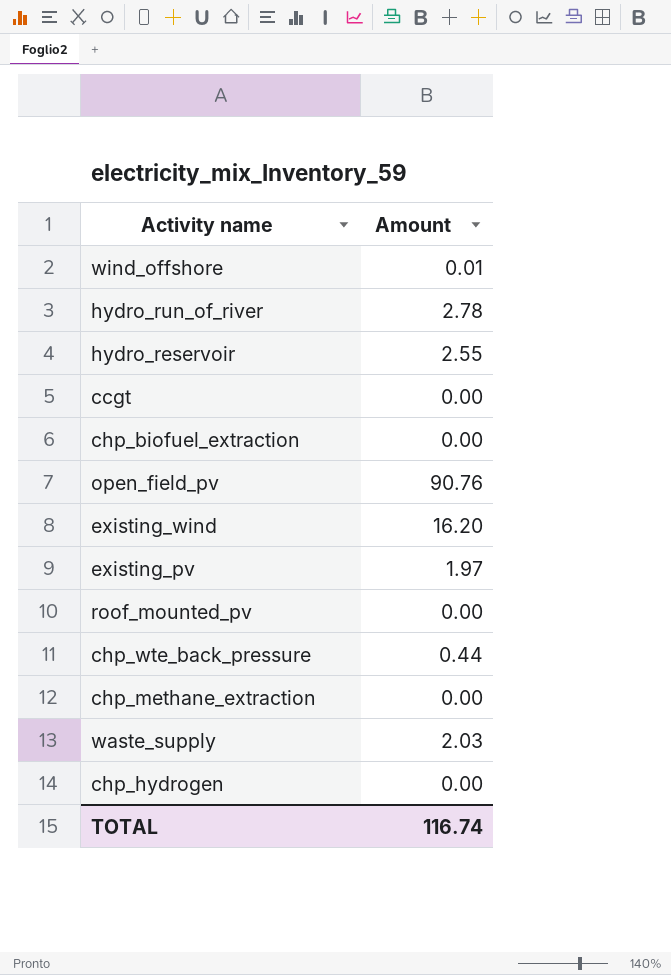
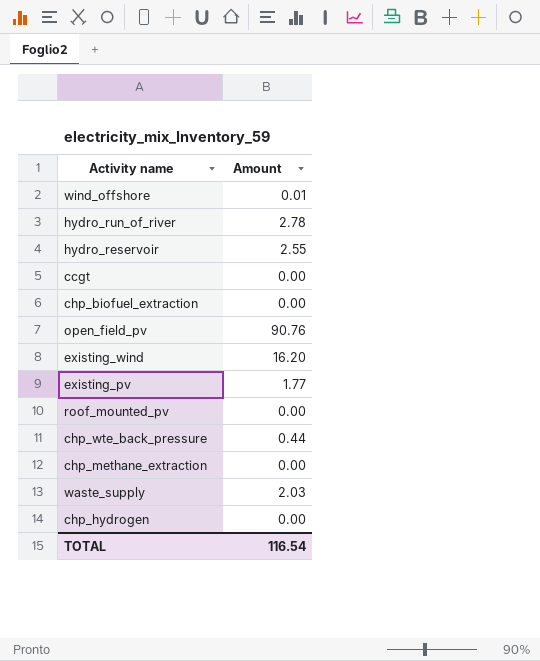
existing_pv | Amount: 1.97 -> 1.77
TOTAL | Amount: 116.74 -> 116.54

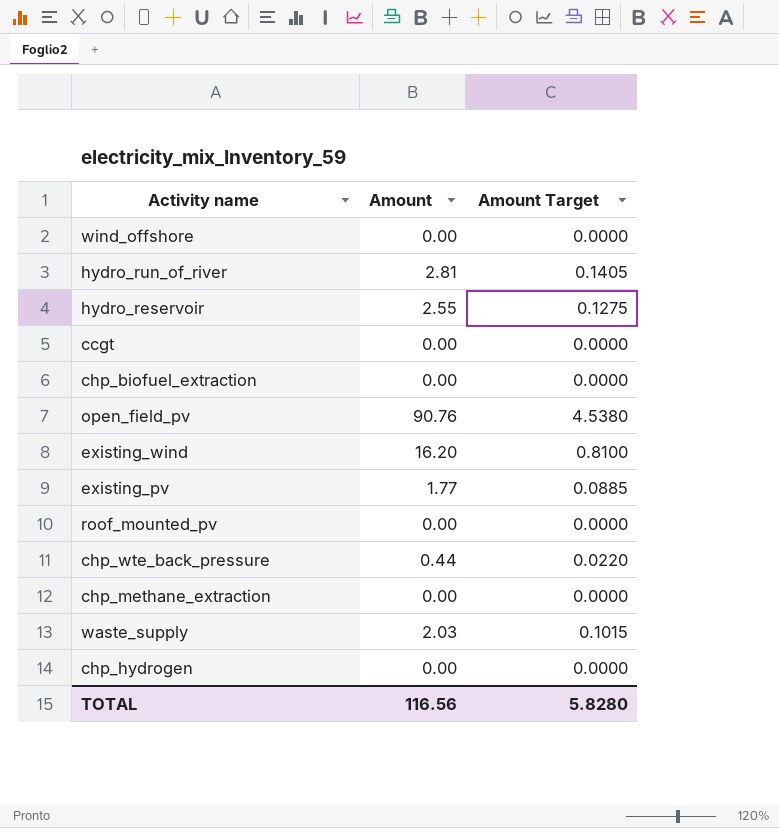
column Amount Target | formula: none -> [Amount] * 0.05
wind_offshore | Amount: 0.01 -> 0.00
hydro_run_of_river | Amount: 2.78 -> 2.81
TOTAL | Amount: 116.54 -> 116.56

